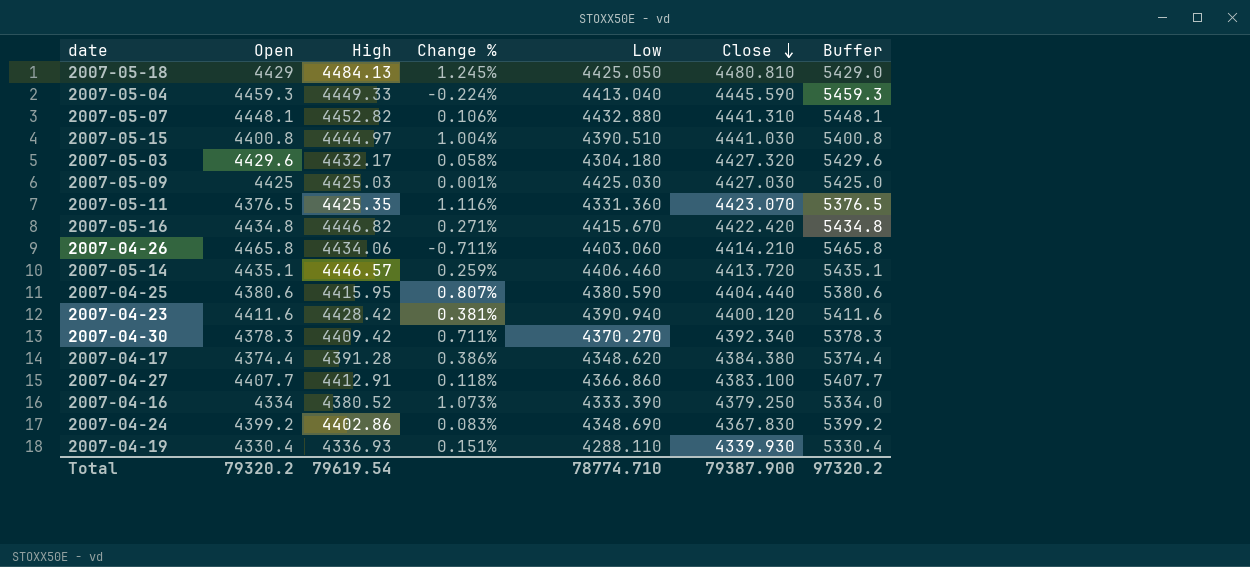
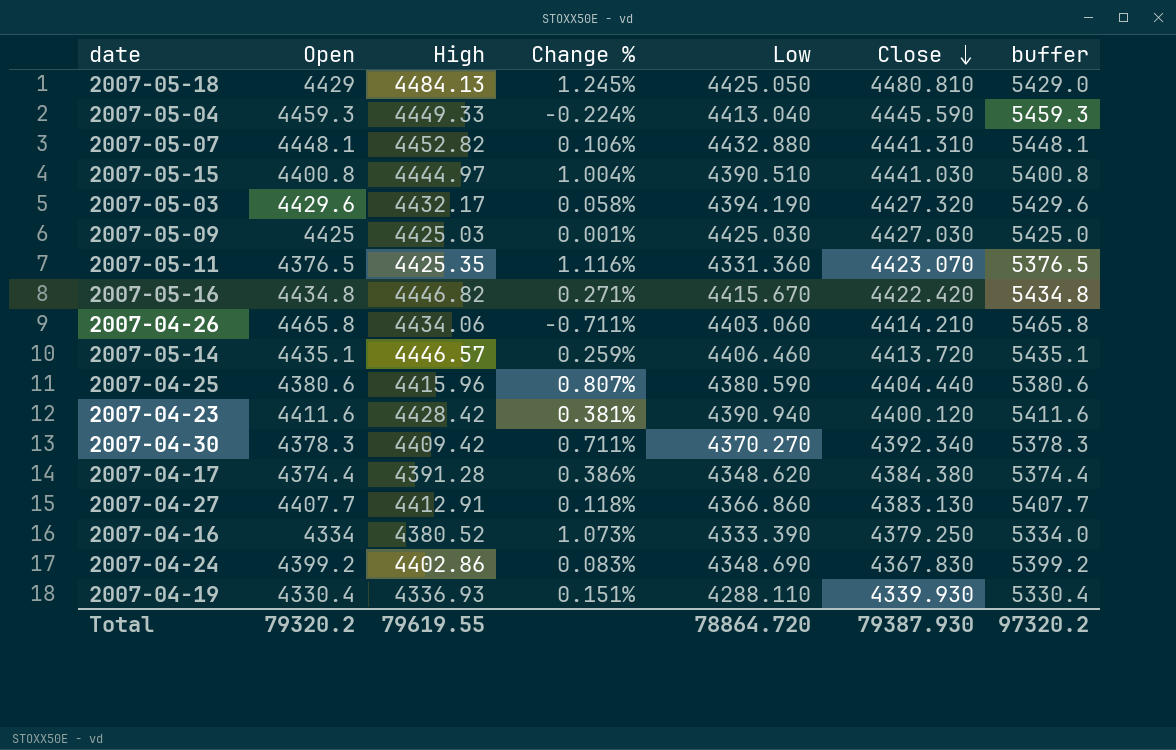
column name: Buffer -> buffer
2007-05-03 | Low: 4304.180 -> 4394.190
2007-04-25 | High: 4415.95 -> 4415.96
2007-04-27 | Close: 4383.100 -> 4383.130
Total | High: 79619.54 -> 79619.55
Total | Low: 78774.710 -> 78864.720
Total | Close: 79387.900 -> 79387.930

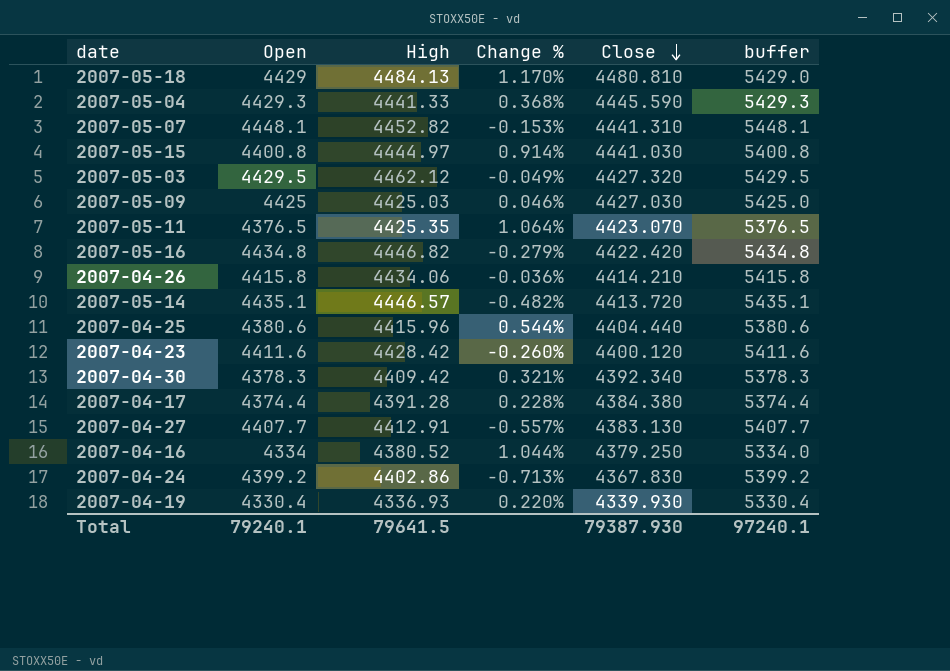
column Low | position: 5 -> none
column Change % | formula: ([High] - [Open]) / [Open] -> ([Close] - [Open]) / [Open]
2007-05-04 | Open: 4459.3 -> 4429.3
2007-05-04 | High: 4449.33 -> 4441.33
2007-05-04 | buffer: 5459.3 -> 5429.3
2007-05-03 | Open: 4429.6 -> 4429.5
2007-05-03 | High: 4432.17 -> 4462.12
2007-05-03 | buffer: 5429.6 -> 5429.5
2007-04-26 | Open: 4465.8 -> 4415.8
2007-04-26 | buffer: 5465.8 -> 5415.8
Total | Open: 79320.2 -> 79240.1
Total | High: 79619.55 -> 79641.5
Total | buffer: 97320.2 -> 97240.1

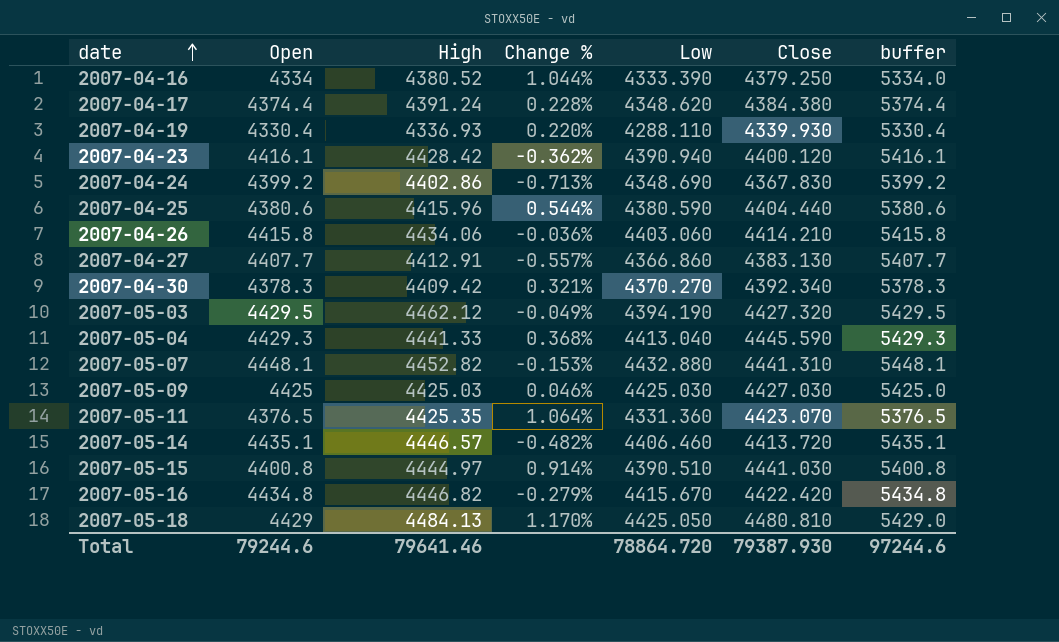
row order: Close descending -> date ascending
column Low | position: none -> 5
2007-04-17 | High: 4391.28 -> 4391.24
2007-04-23 | Open: 4411.6 -> 4416.1
2007-04-23 | Change %: -0.260% -> -0.362%
2007-04-23 | buffer: 5411.6 -> 5416.1
Total | Open: 79240.1 -> 79244.6
Total | High: 79641.5 -> 79641.46
Total | buffer: 97240.1 -> 97244.6

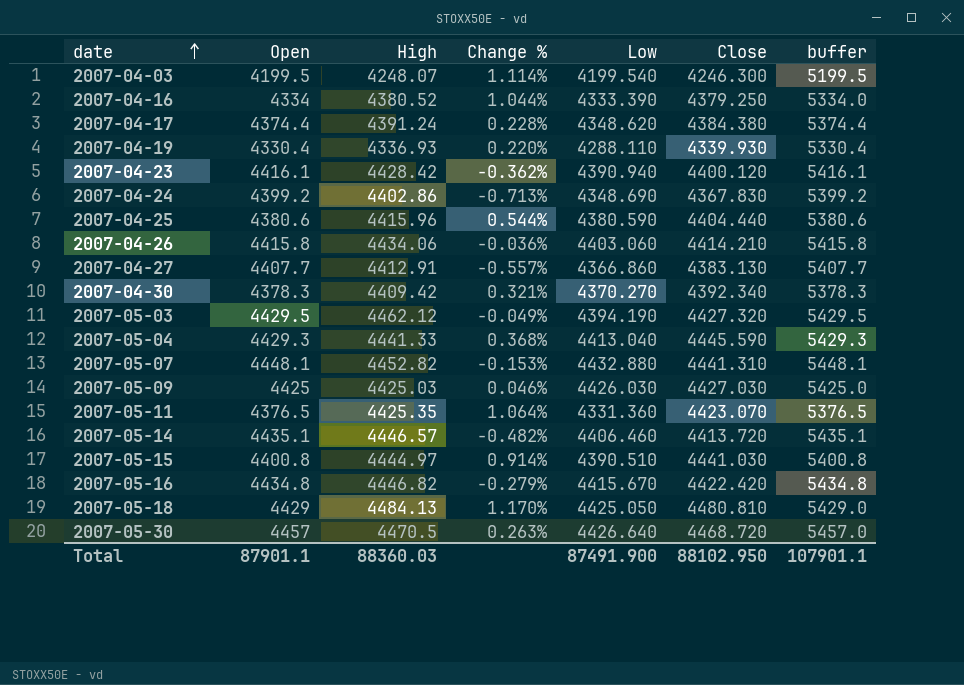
row 2007-04-03: none -> 4199.5 | 4248.07 | 1.114% | 4199.540 | 4246.300 | 5199.5
2007-05-09 | Low: 4425.030 -> 4426.030
row 2007-05-30: none -> 4457 | 4470.5 | 0.263% | 4426.640 | 4468.720 | 5457.0
Total | Open: 79244.6 -> 87901.1
Total | High: 79641.46 -> 88360.03
Total | Low: 78864.720 -> 87491.900
Total | Close: 79387.930 -> 88102.950
Total | buffer: 97244.6 -> 107901.1

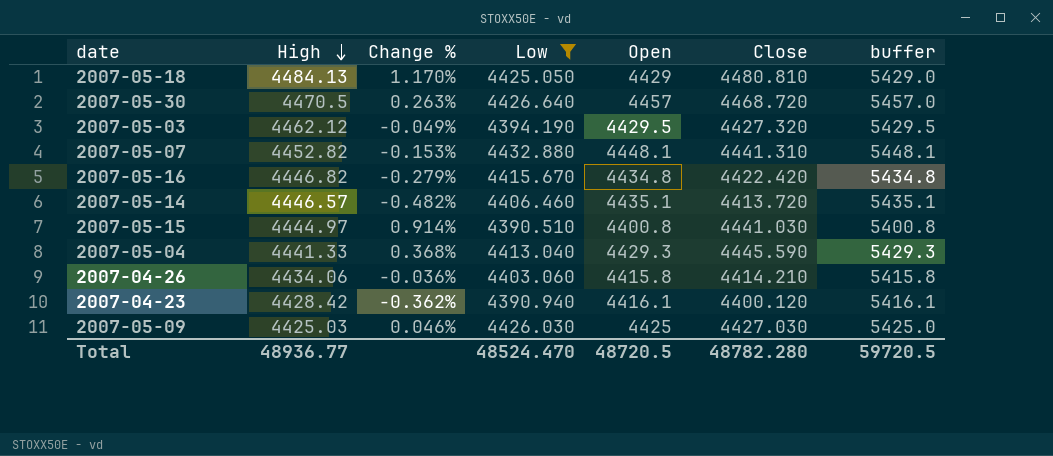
filter: none -> Low >= 4390.510
row order: date ascending -> High descending
column Open | position: 2 -> 5
Total | High: 88360.03 -> 48936.77
Total | Low: 87491.900 -> 48524.470
Total | Open: 87901.1 -> 48720.5
Total | Close: 88102.950 -> 48782.280
Total | buffer: 107901.1 -> 59720.5

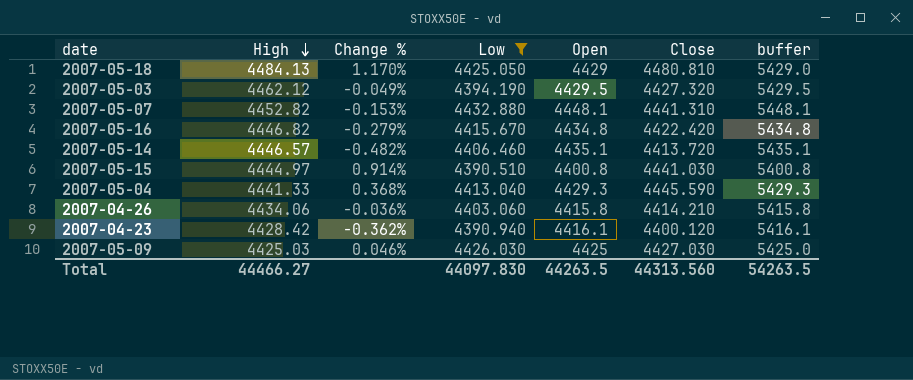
row 2007-05-30: 4470.5 | 0.263% | 4426.640 | 4457 | 4468.720 | 5457.0 -> none
Total | High: 48936.77 -> 44466.27
Total | Low: 48524.470 -> 44097.830
Total | Open: 48720.5 -> 44263.5
Total | Close: 48782.280 -> 44313.560
Total | buffer: 59720.5 -> 54263.5

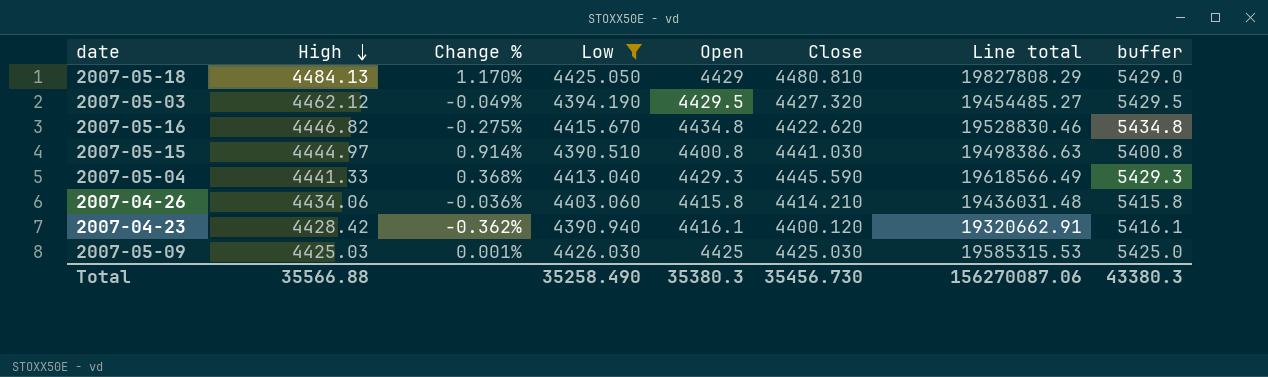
column Line total | formula: none -> [Low] * [Close]
row 2007-05-07: 4452.82 | -0.153% | 4432.880 | 4448.1 | 4441.310 | 5448.1 -> none
row 2007-05-14: 4446.57 | -0.482% | 4406.460 | 4435.1 | 4413.720 | 5435.1 -> none
2007-05-16 | Change %: -0.279% -> -0.275%
2007-05-16 | Close: 4422.420 -> 4422.620
2007-05-09 | Change %: 0.046% -> 0.001%
2007-05-09 | Close: 4427.030 -> 4425.030
Total | High: 44466.27 -> 35566.88
Total | Low: 44097.830 -> 35258.490
Total | Open: 44263.5 -> 35380.3
Total | Close: 44313.560 -> 35456.730
Total | buffer: 54263.5 -> 43380.3

